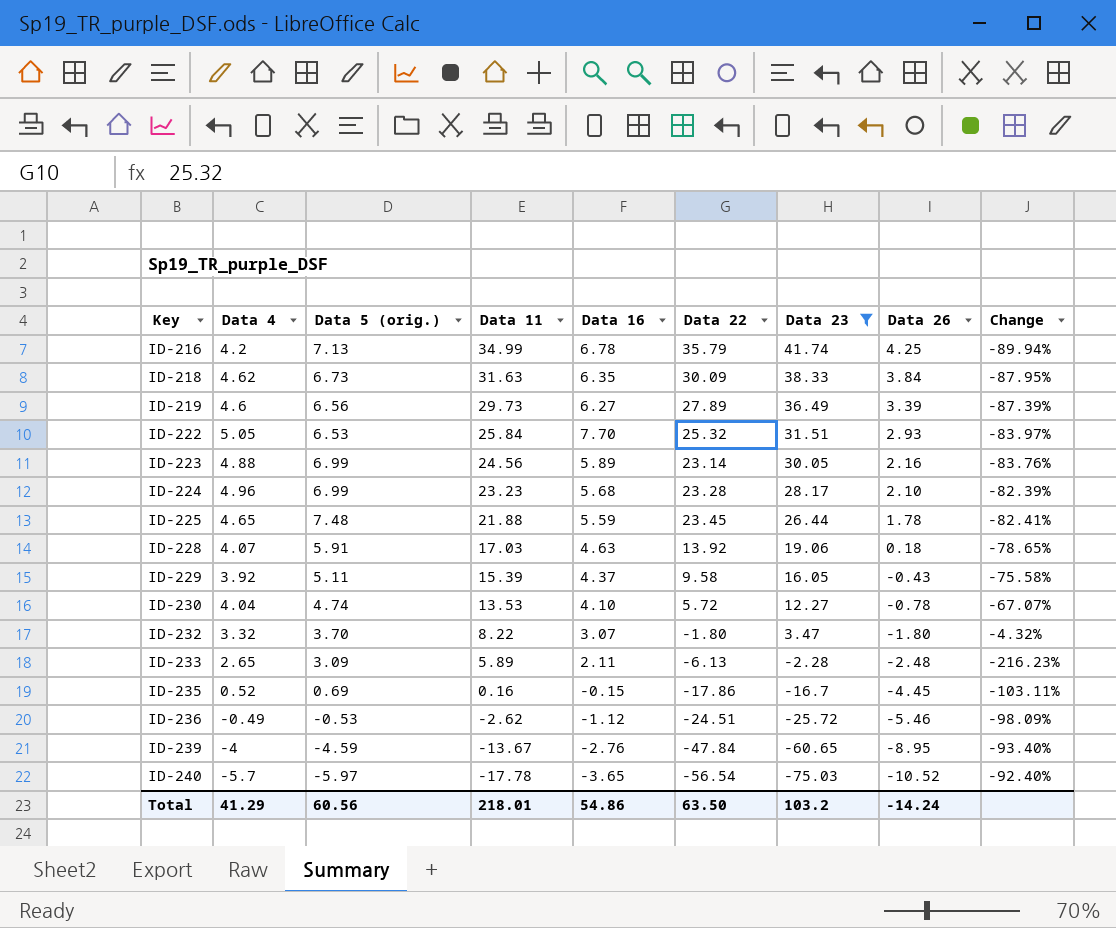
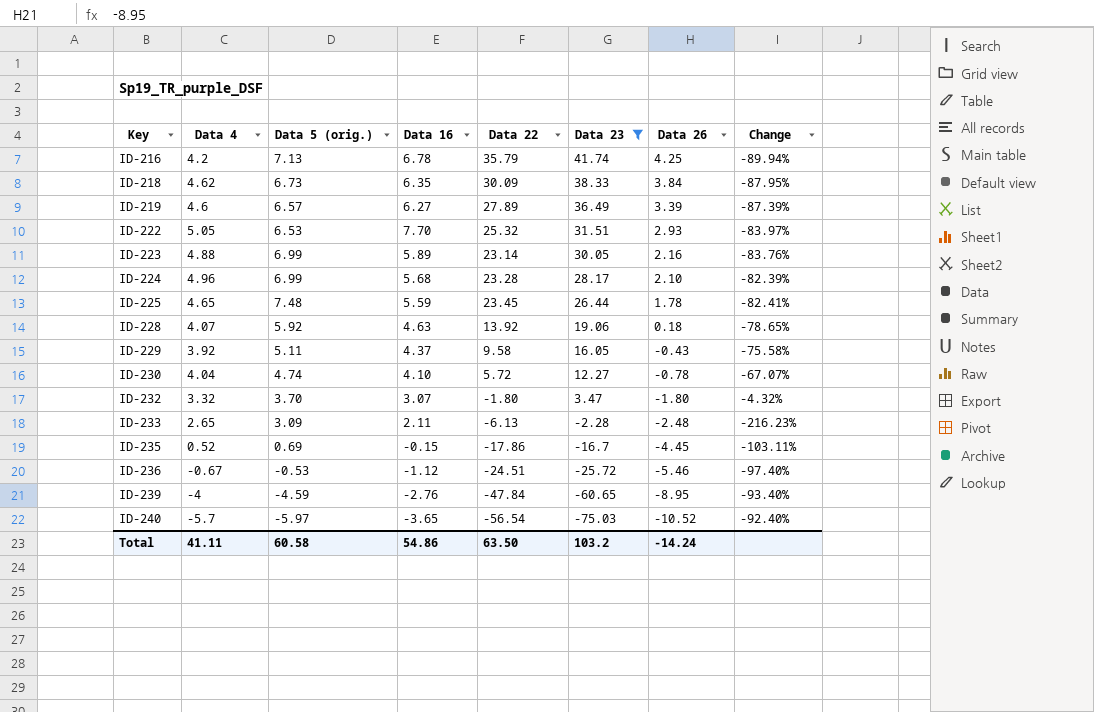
column Data 11 | position: 4 -> none
ID-219 | Data 5 (orig.): 6.56 -> 6.57
ID-228 | Data 5 (orig.): 5.91 -> 5.92
ID-236 | Data 4: -0.49 -> -0.67
ID-236 | Change: -98.09% -> -97.40%
Total | Data 4: 41.29 -> 41.11
Total | Data 5 (orig.): 60.56 -> 60.58

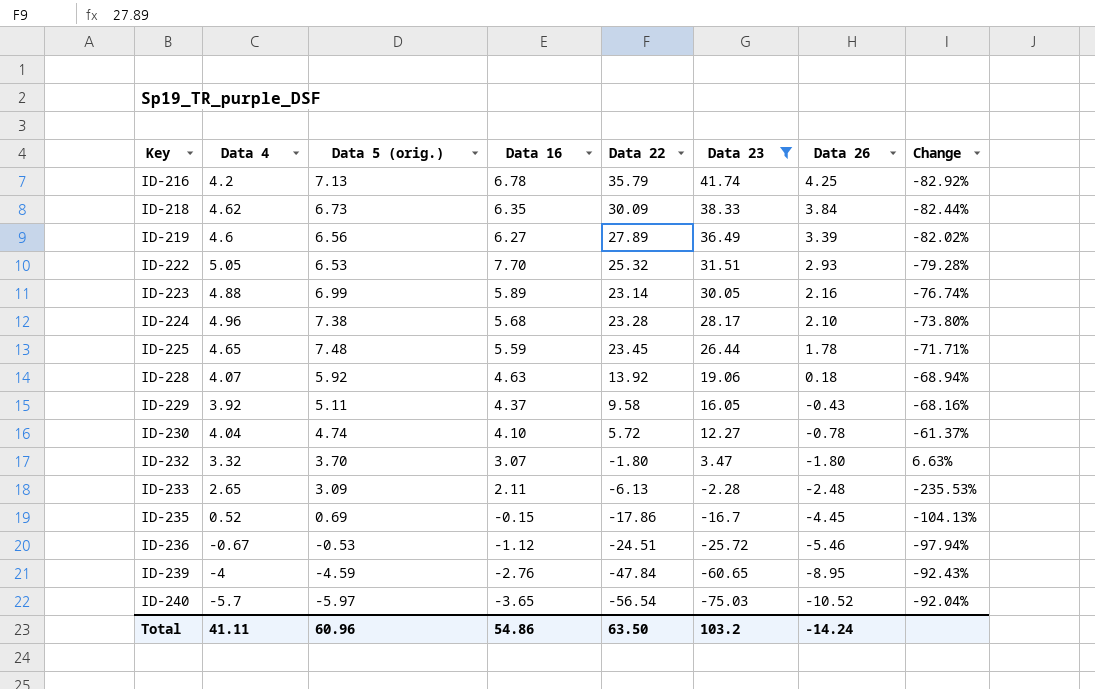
column Change | formula: ([Data 4] - [Data 23]) / [Data 23] -> ([Data 5 (orig.)] - [Data 23]) / [Data 23]
ID-219 | Data 5 (orig.): 6.57 -> 6.56
ID-224 | Data 5 (orig.): 6.99 -> 7.38
Total | Data 5 (orig.): 60.58 -> 60.96

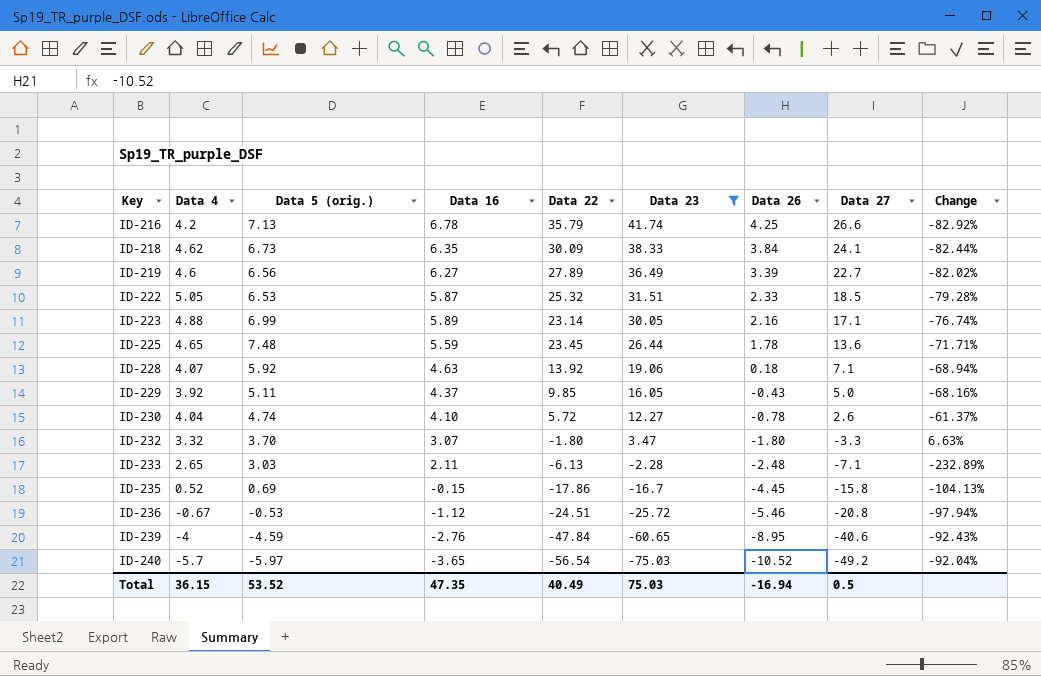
column Data 27 | position: none -> 8
row ID-224: 4.96 | 7.38 | 5.68 | 23.28 | 28.17 | 2.10 | -73.80% -> none
ID-222 | Data 16: 7.70 -> 5.87
ID-222 | Data 26: 2.93 -> 2.33
ID-229 | Data 22: 9.58 -> 9.85
ID-233 | Data 5 (orig.): 3.09 -> 3.03
ID-233 | Change: -235.53% -> -232.89%
Total | Data 4: 41.11 -> 36.15
Total | Data 5 (orig.): 60.96 -> 53.52
Total | Data 16: 54.86 -> 47.35
Total | Data 22: 63.50 -> 40.49
Total | Data 23: 103.2 -> 75.03
Total | Data 26: -14.24 -> -16.94

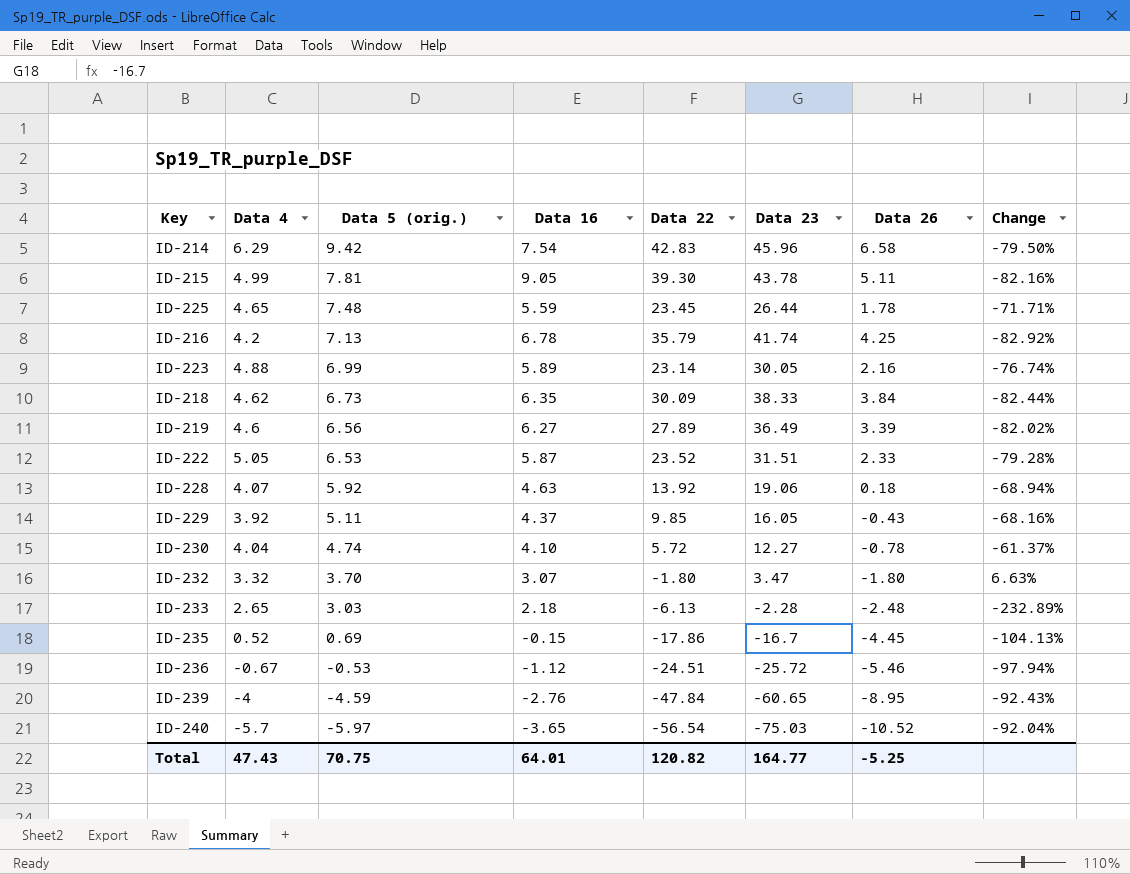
filter: Data 23 <= 41.74 -> none
row order: Key ascending -> Data 5 (orig.) descending
column Data 27 | position: 8 -> none
ID-222 | Data 22: 25.32 -> 23.52
ID-233 | Data 16: 2.11 -> 2.18
Total | Data 4: 36.15 -> 47.43
Total | Data 5 (orig.): 53.52 -> 70.75
Total | Data 16: 47.35 -> 64.01
Total | Data 22: 40.49 -> 120.82
Total | Data 23: 75.03 -> 164.77
Total | Data 26: -16.94 -> -5.25

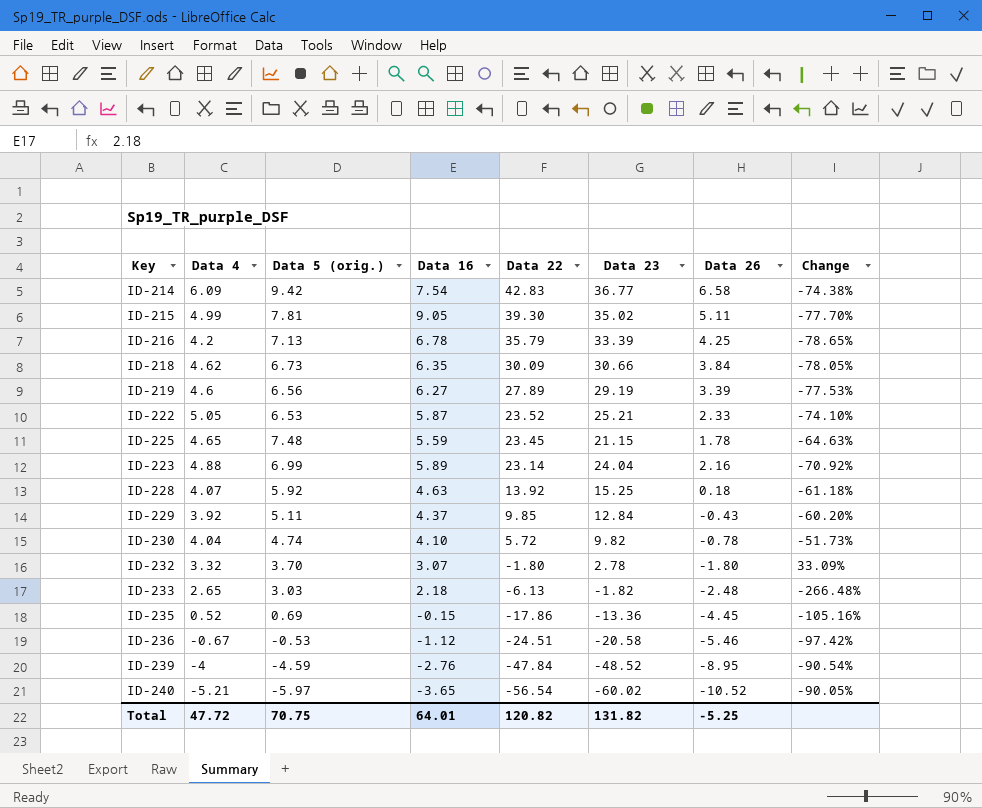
row order: Data 5 (orig.) descending -> Data 22 descending
ID-214 | Data 4: 6.29 -> 6.09
ID-214 | Data 23: 45.96 -> 36.77
ID-214 | Change: -79.50% -> -74.38%
ID-215 | Data 23: 43.78 -> 35.02
ID-215 | Change: -82.16% -> -77.70%
ID-216 | Data 23: 41.74 -> 33.39
ID-216 | Change: -82.92% -> -78.65%
ID-218 | Data 23: 38.33 -> 30.66
ID-218 | Change: -82.44% -> -78.05%
ID-219 | Data 23: 36.49 -> 29.19
ID-219 | Change: -82.02% -> -77.53%
ID-222 | Data 23: 31.51 -> 25.21
ID-222 | Change: -79.28% -> -74.10%
ID-225 | Data 23: 26.44 -> 21.15
ID-225 | Change: -71.71% -> -64.63%
ID-223 | Data 23: 30.05 -> 24.04
ID-223 | Change: -76.74% -> -70.92%
ID-228 | Data 23: 19.06 -> 15.25
ID-228 | Change: -68.94% -> -61.18%
ID-229 | Data 23: 16.05 -> 12.84
ID-229 | Change: -68.16% -> -60.20%
ID-230 | Data 23: 12.27 -> 9.82
ID-230 | Change: -61.37% -> -51.73%
ID-232 | Data 23: 3.47 -> 2.78
ID-232 | Change: 6.63% -> 33.09%
ID-233 | Data 23: -2.28 -> -1.82
ID-233 | Change: -232.89% -> -266.48%
ID-235 | Data 23: -16.7 -> -13.36
ID-235 | Change: -104.13% -> -105.16%
ID-236 | Data 23: -25.72 -> -20.58
ID-236 | Change: -97.94% -> -97.42%
ID-239 | Data 23: -60.65 -> -48.52
ID-239 | Change: -92.43% -> -90.54%
ID-240 | Data 4: -5.7 -> -5.21
ID-240 | Data 23: -75.03 -> -60.02
ID-240 | Change: -92.04% -> -90.05%
Total | Data 4: 47.43 -> 47.72
Total | Data 23: 164.77 -> 131.82

